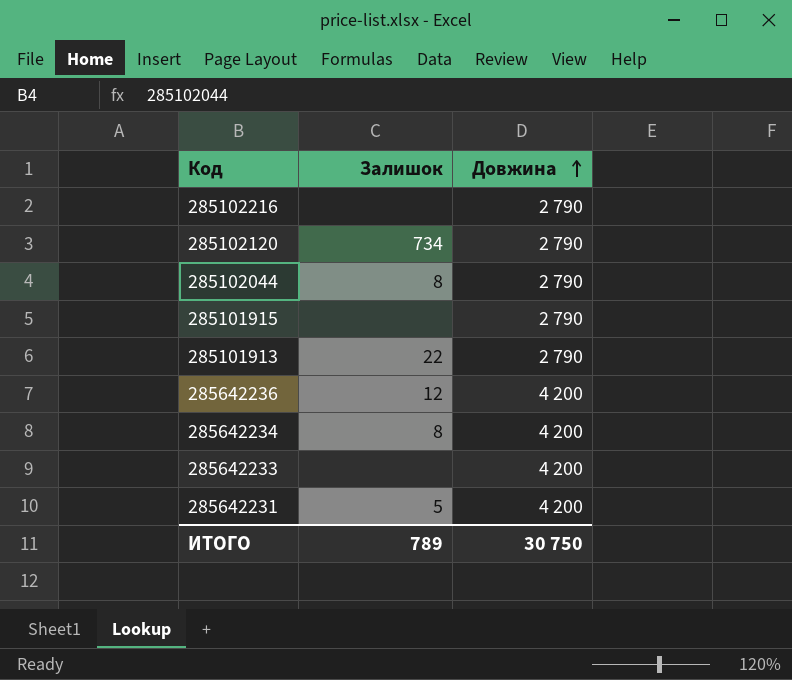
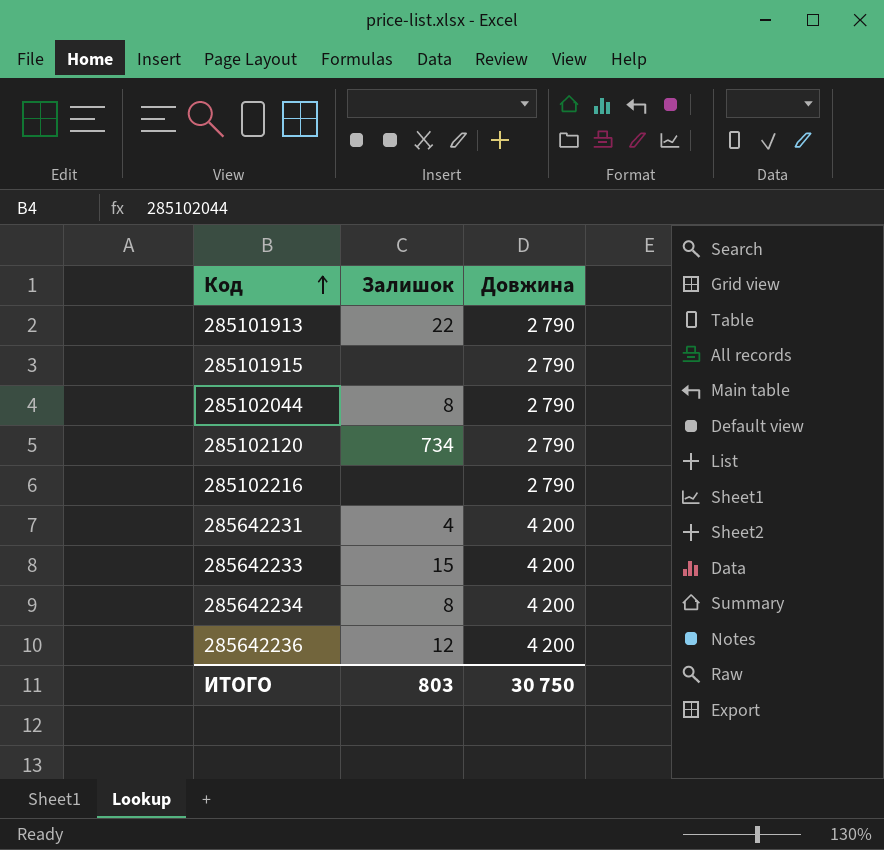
row order: Довжина ascending -> Код ascending
285642231 | Залишок: 5 -> 4
285642233 | Залишок: none -> 15
ИТОГО | Залишок: 789 -> 803

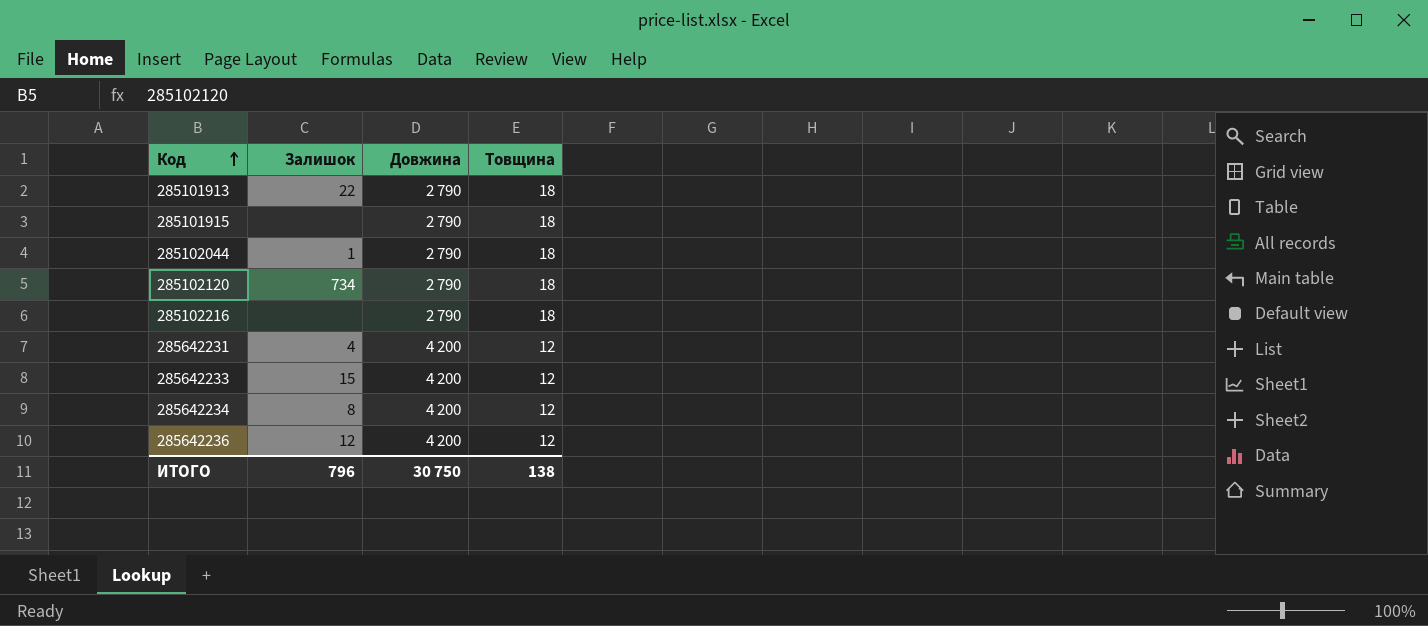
column Товщина | position: none -> 4
285102044 | Залишок: 8 -> 1
ИТОГО | Залишок: 803 -> 796

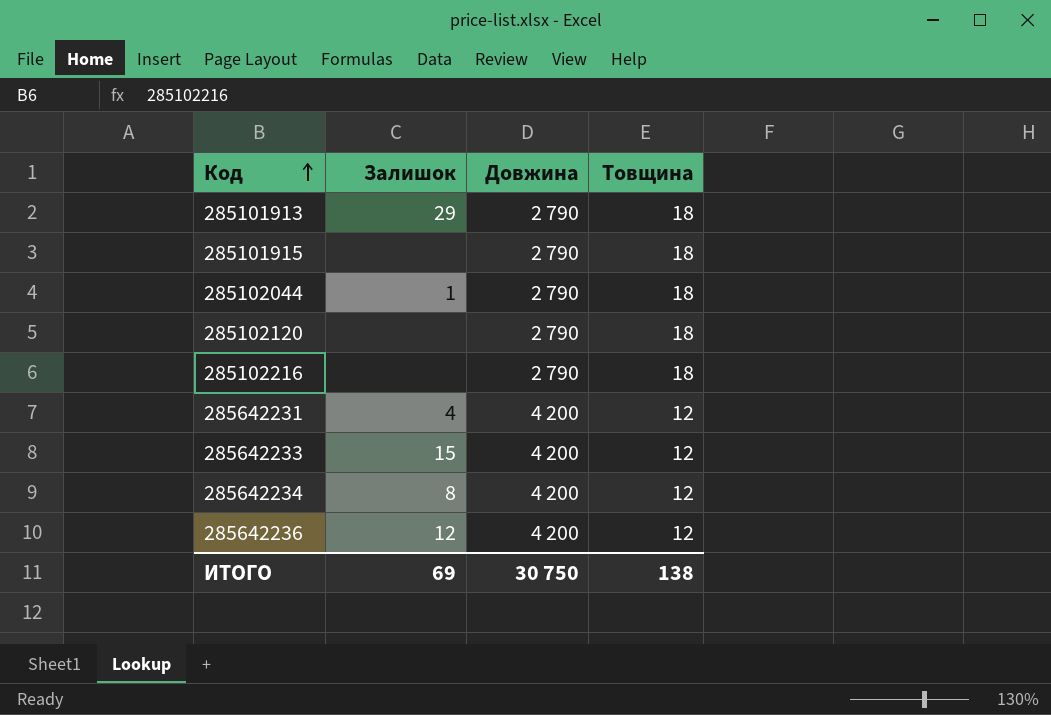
285101913 | Залишок: 22 -> 29
285102120 | Залишок: 734 -> none
ИТОГО | Залишок: 796 -> 69

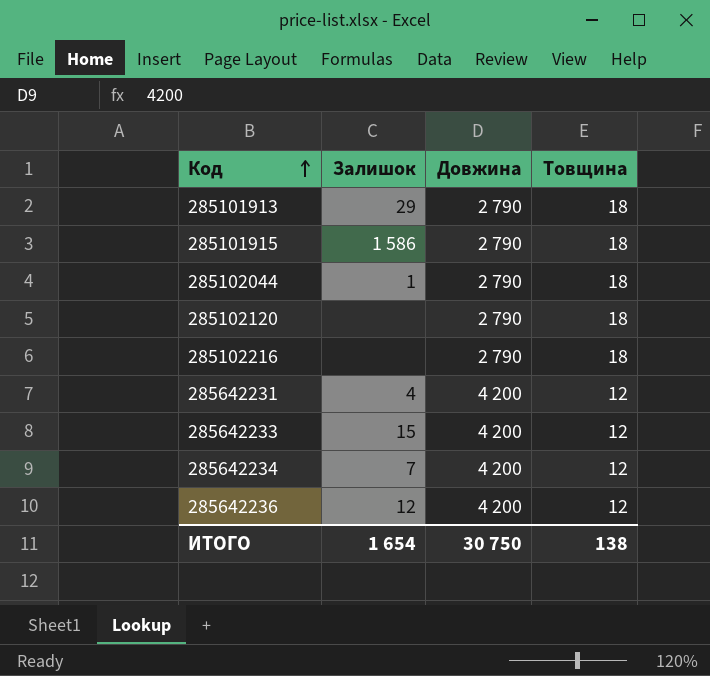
285101915 | Залишок: none -> 1 586
285642234 | Залишок: 8 -> 7
ИТОГО | Залишок: 69 -> 1 654

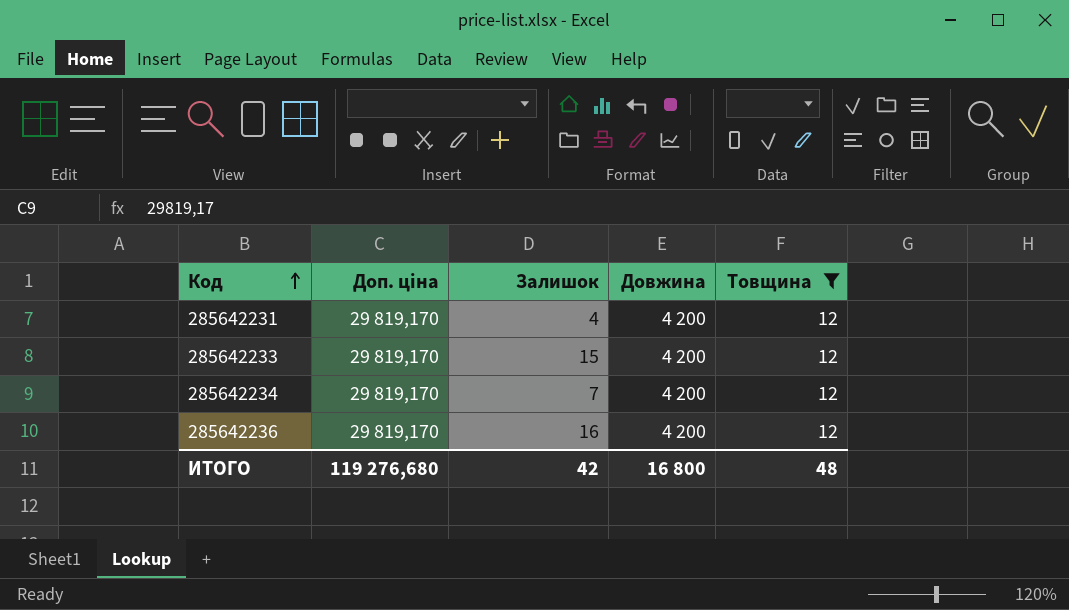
filter: none -> Товщина = 12
column Доп. ціна | position: none -> 2
285642236 | Залишок: 12 -> 16
ИТОГО | Залишок: 1 654 -> 42
ИТОГО | Довжина: 30 750 -> 16 800
ИТОГО | Товщина: 138 -> 48

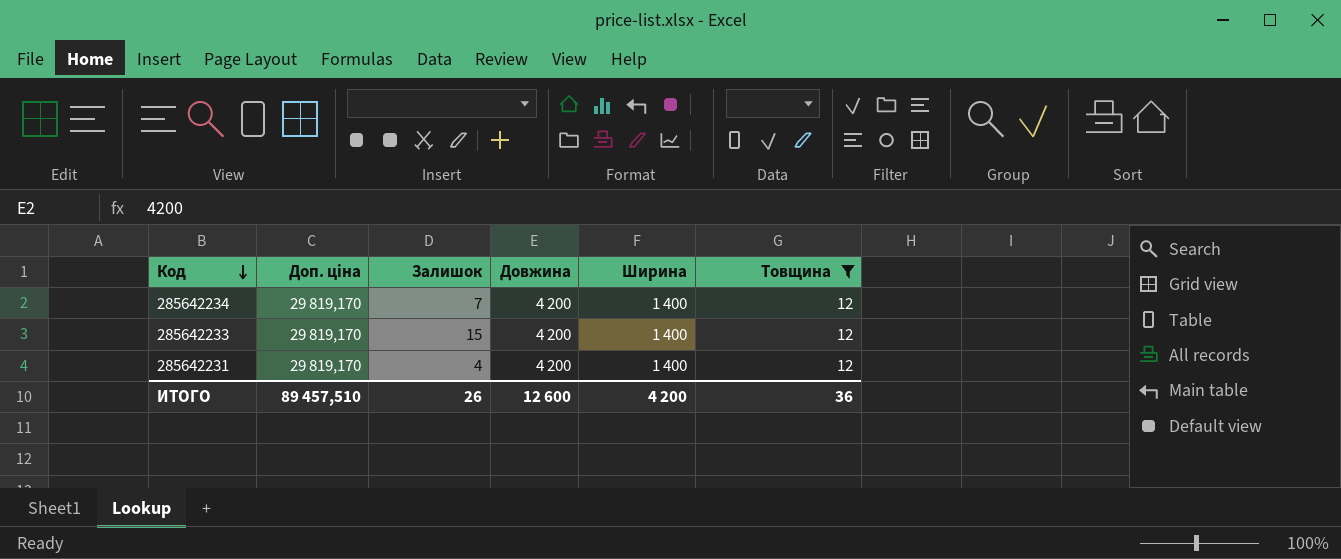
row order: Код ascending -> Код descending
column Ширина | position: none -> 5
row 285642236: 29 819,170 | 16 | 4 200 | 12 -> none
ИТОГО | Доп. ціна: 119 276,680 -> 89 457,510
ИТОГО | Залишок: 42 -> 26
ИТОГО | Довжина: 16 800 -> 12 600
ИТОГО | Товщина: 48 -> 36

